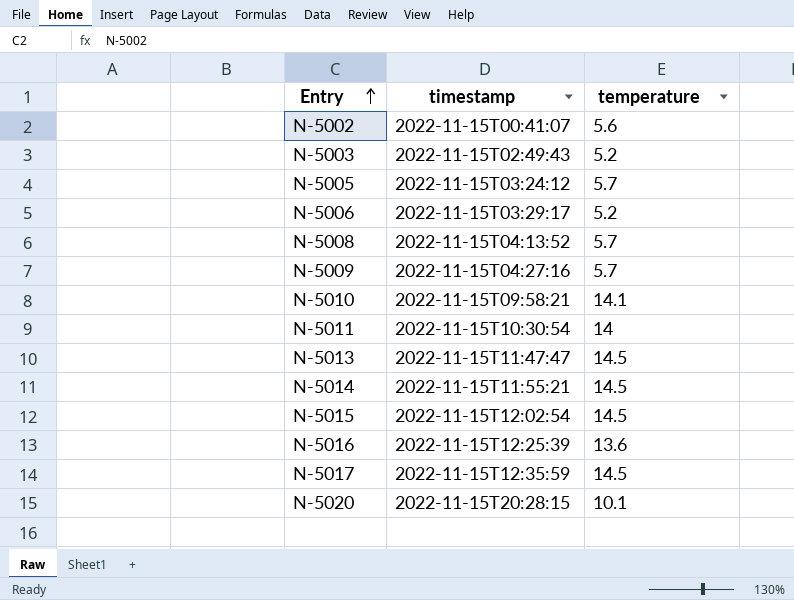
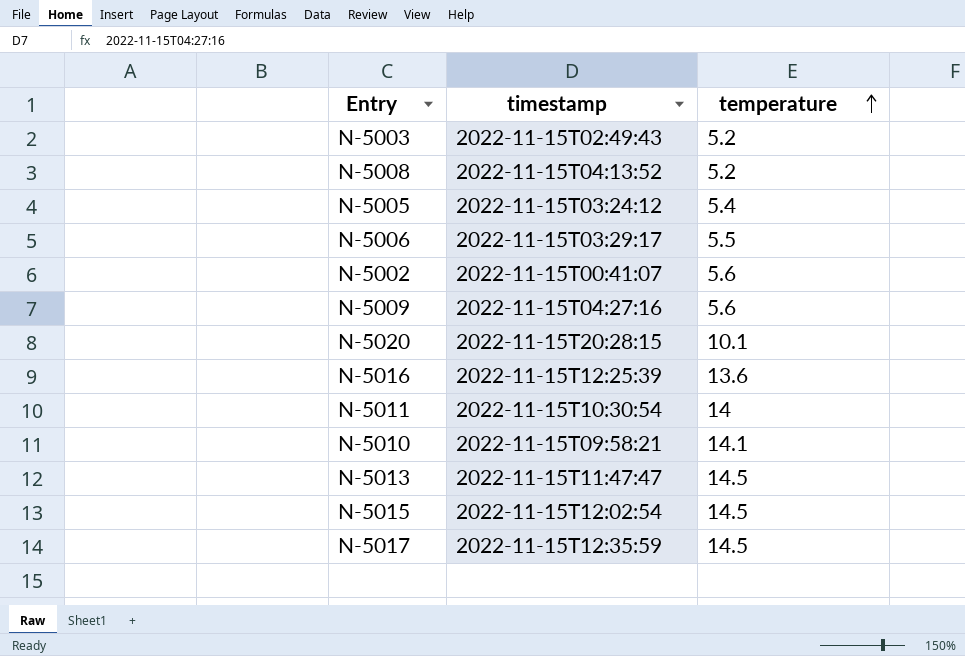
row order: Entry ascending -> temperature ascending
row N-5014: 2022-11-15T11:55:21 | 14.5 -> none
N-5008 | temperature: 5.7 -> 5.2
N-5005 | temperature: 5.7 -> 5.4
N-5006 | temperature: 5.2 -> 5.5
N-5009 | temperature: 5.7 -> 5.6

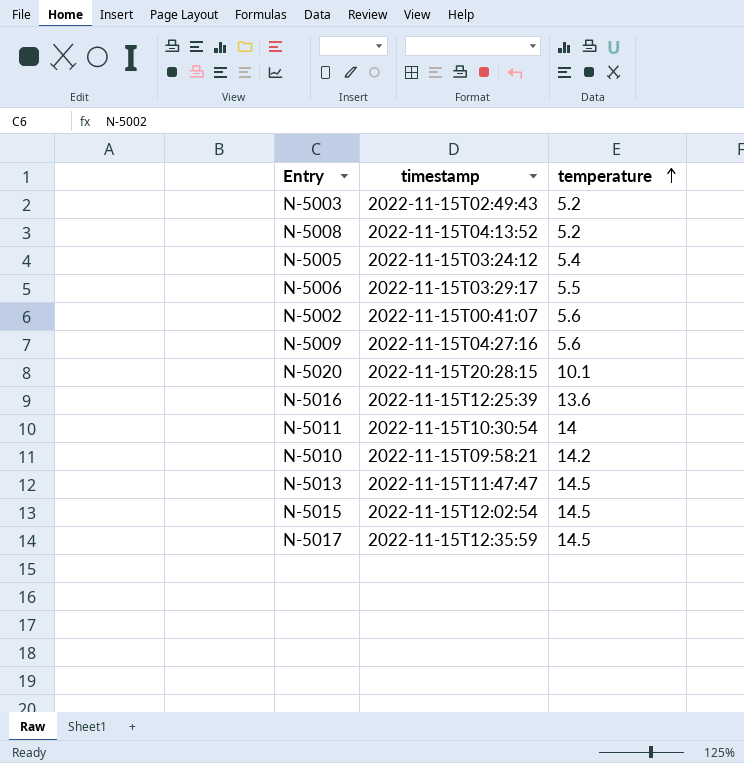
N-5010 | temperature: 14.1 -> 14.2

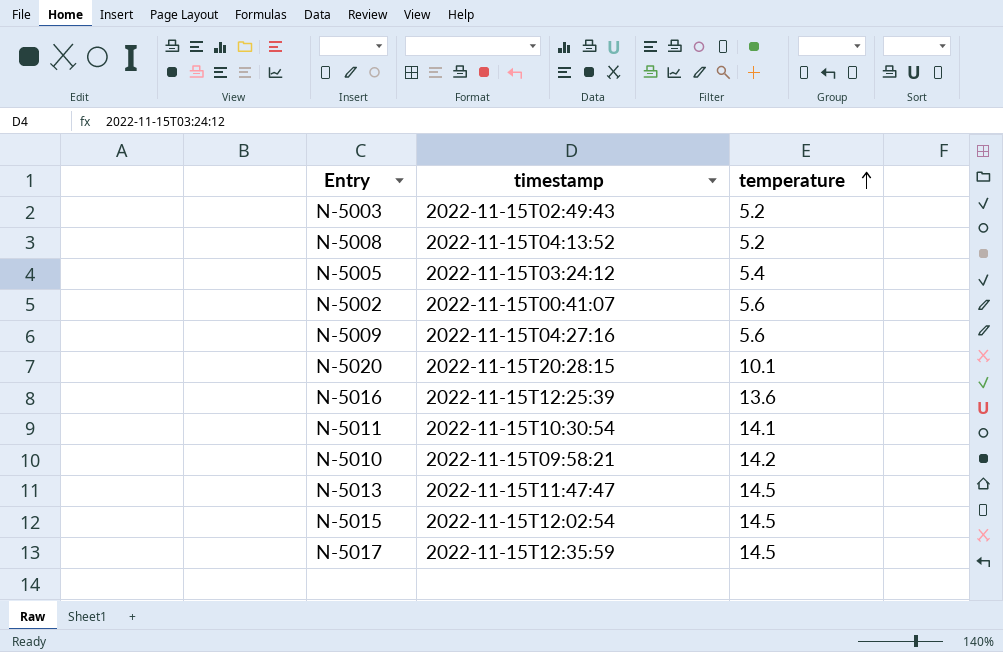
row N-5006: 2022-11-15T03:29:17 | 5.5 -> none
N-5011 | temperature: 14 -> 14.1

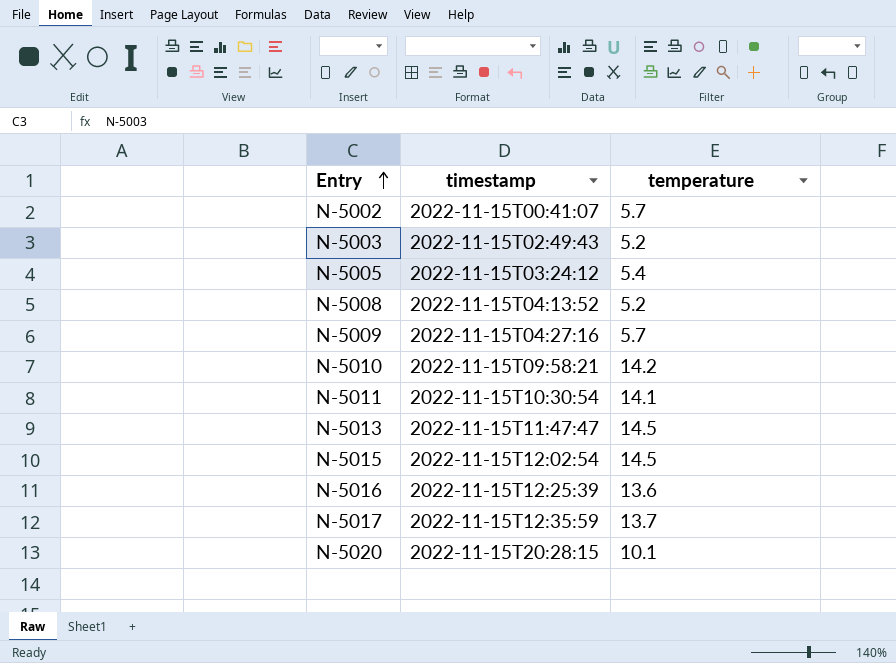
row order: temperature ascending -> Entry ascending
N-5002 | temperature: 5.6 -> 5.7
N-5009 | temperature: 5.6 -> 5.7
N-5017 | temperature: 14.5 -> 13.7

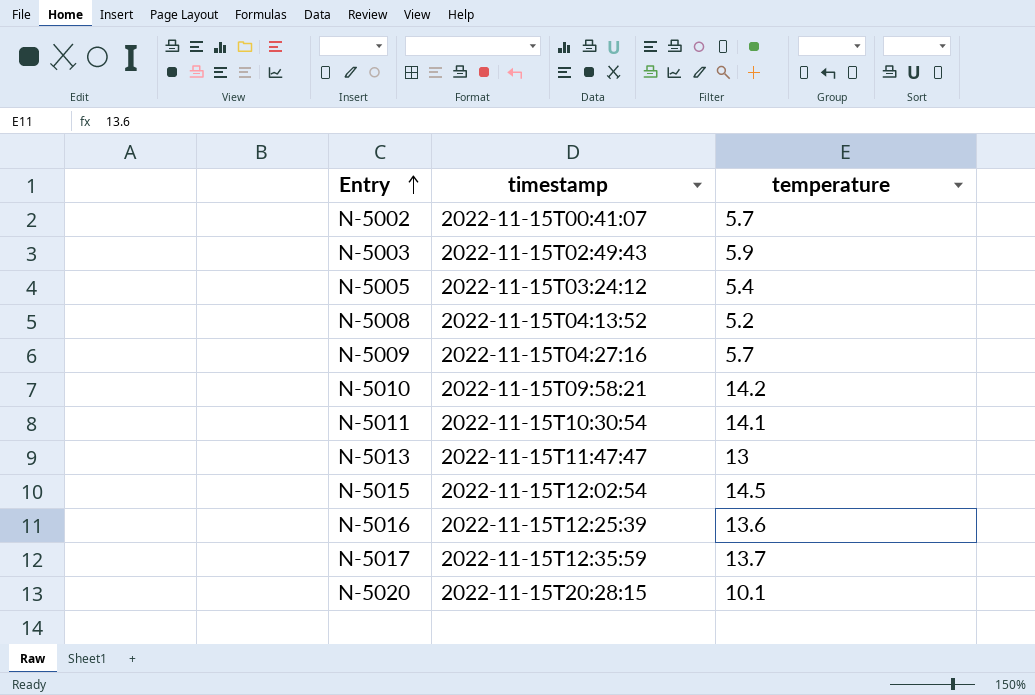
N-5003 | temperature: 5.2 -> 5.9
N-5013 | temperature: 14.5 -> 13

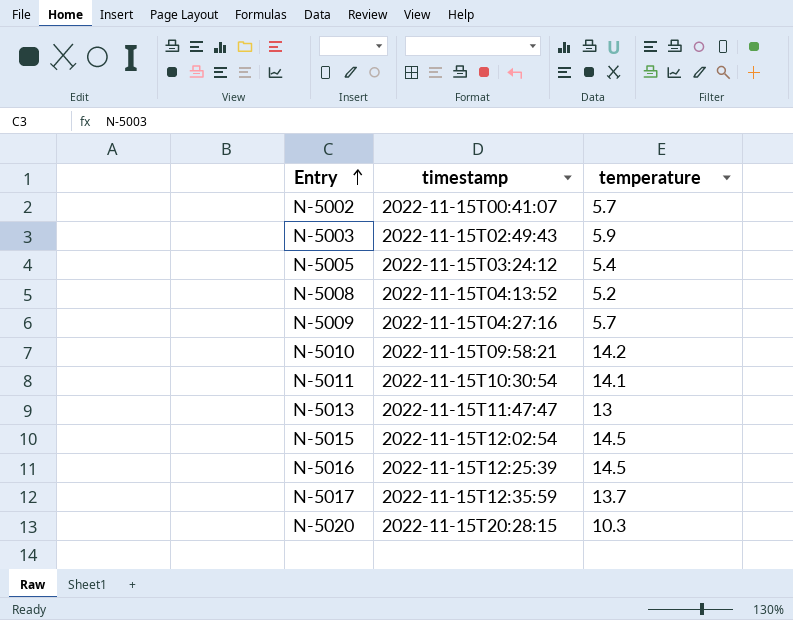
N-5016 | temperature: 13.6 -> 14.5
N-5020 | temperature: 10.1 -> 10.3

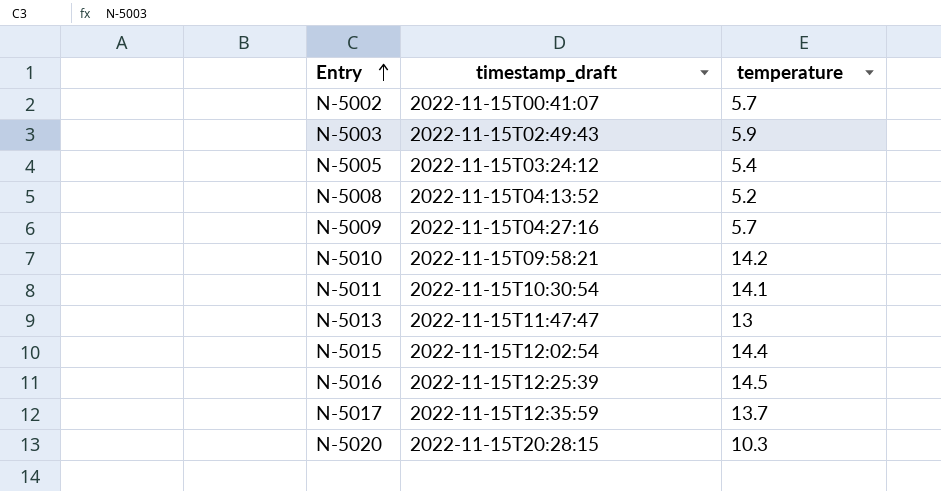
column name: timestamp -> timestamp_draft
N-5015 | temperature: 14.5 -> 14.4

